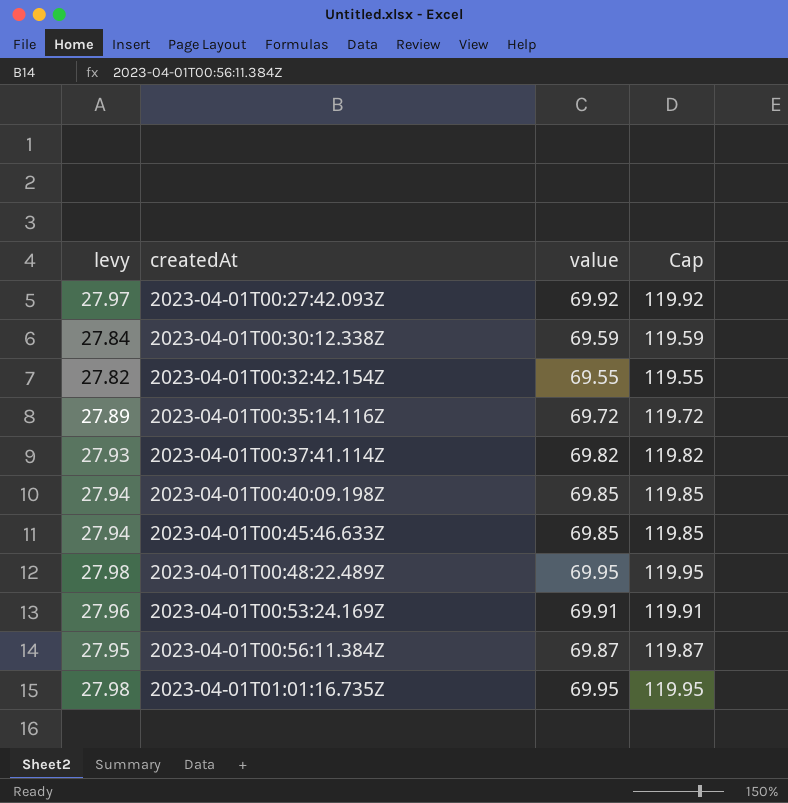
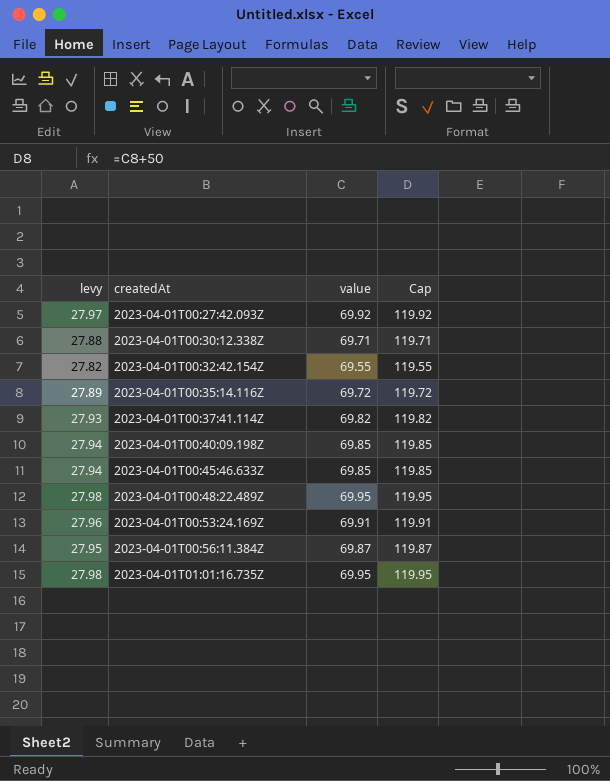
2023-04-01T00:30:12.338Z | levy: 27.84 -> 27.88
2023-04-01T00:30:12.338Z | value: 69.59 -> 69.71
2023-04-01T00:30:12.338Z | Cap: 119.59 -> 119.71

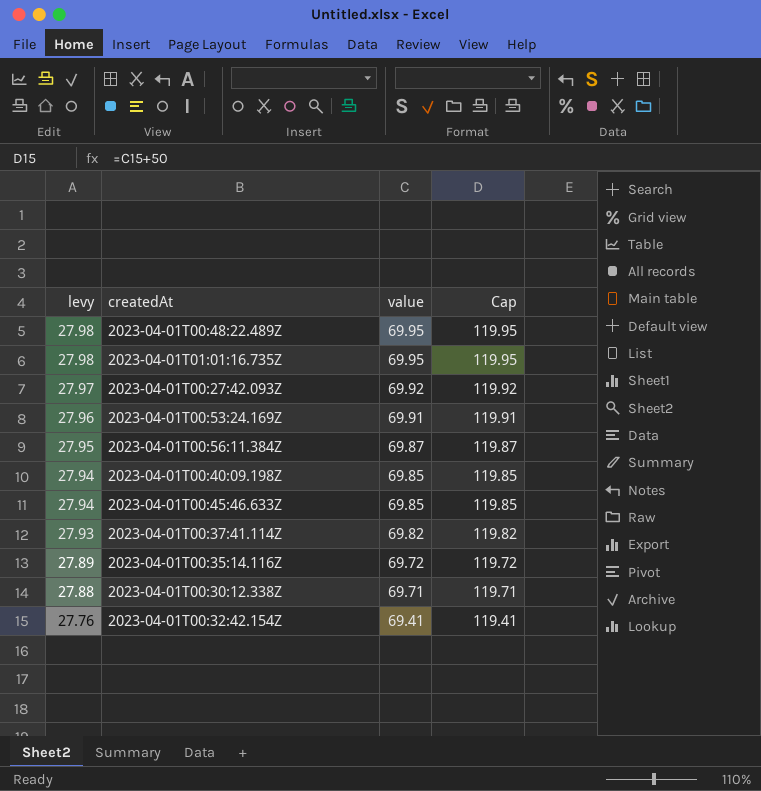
row order: createdAt ascending -> levy descending
2023-04-01T00:32:42.154Z | levy: 27.82 -> 27.76
2023-04-01T00:32:42.154Z | value: 69.55 -> 69.41
2023-04-01T00:32:42.154Z | Cap: 119.55 -> 119.41

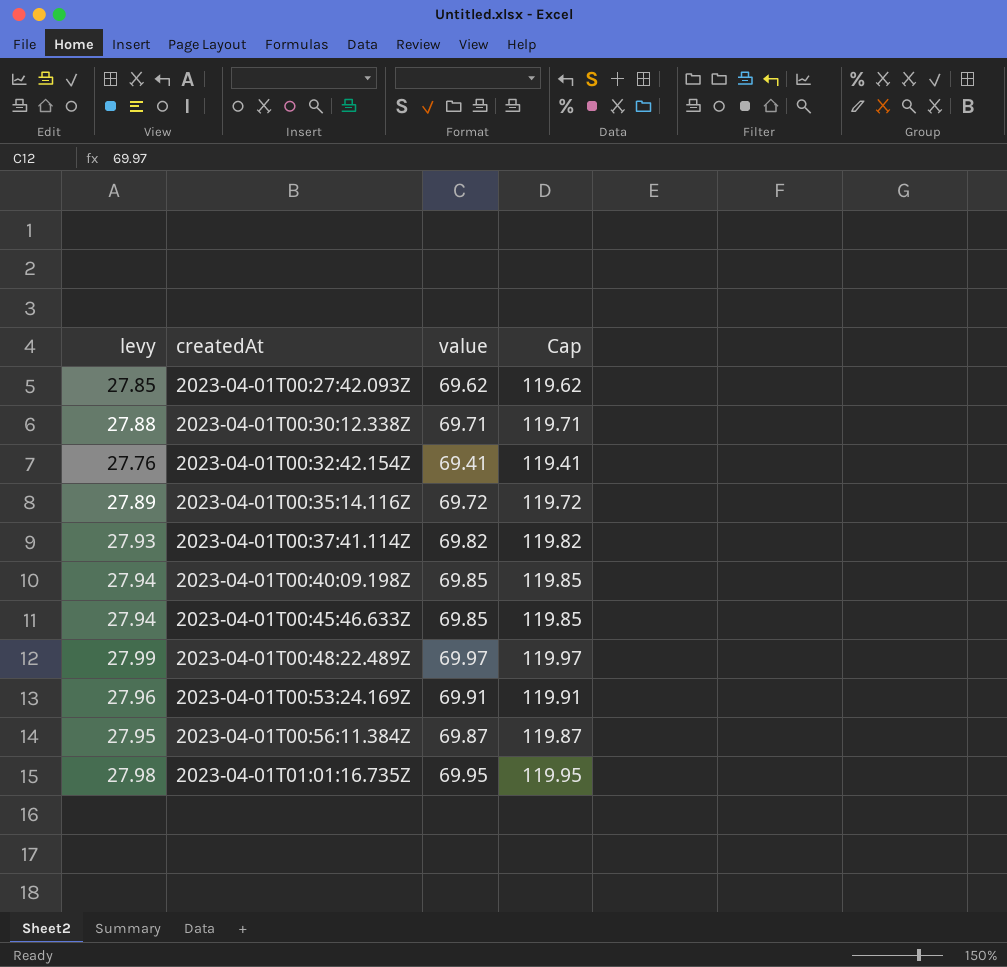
row order: levy descending -> createdAt ascending
2023-04-01T00:27:42.093Z | levy: 27.97 -> 27.85
2023-04-01T00:27:42.093Z | value: 69.92 -> 69.62
2023-04-01T00:27:42.093Z | Cap: 119.92 -> 119.62
2023-04-01T00:48:22.489Z | levy: 27.98 -> 27.99
2023-04-01T00:48:22.489Z | value: 69.95 -> 69.97
2023-04-01T00:48:22.489Z | Cap: 119.95 -> 119.97

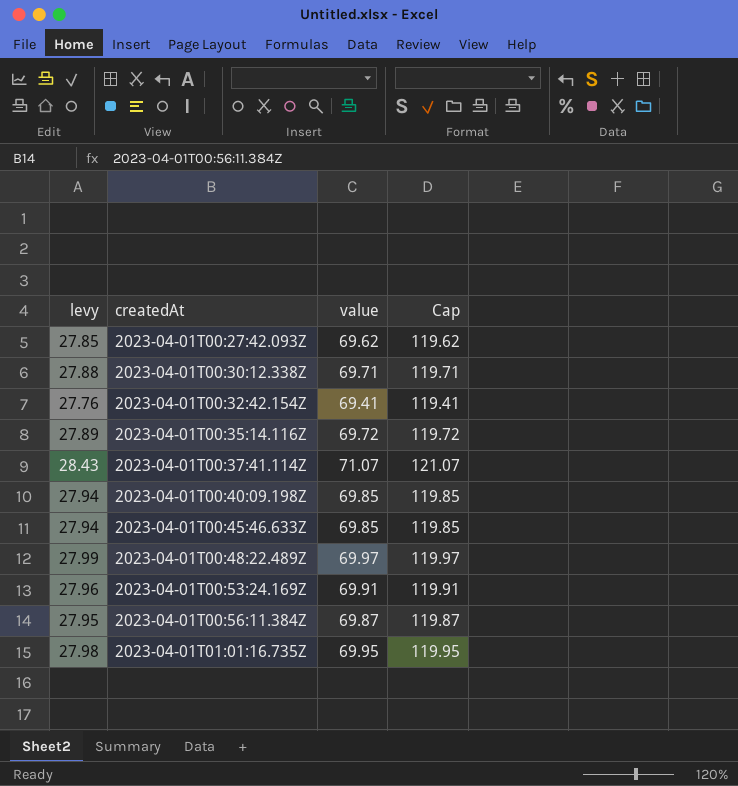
2023-04-01T00:37:41.114Z | levy: 27.93 -> 28.43
2023-04-01T00:37:41.114Z | value: 69.82 -> 71.07
2023-04-01T00:37:41.114Z | Cap: 119.82 -> 121.07

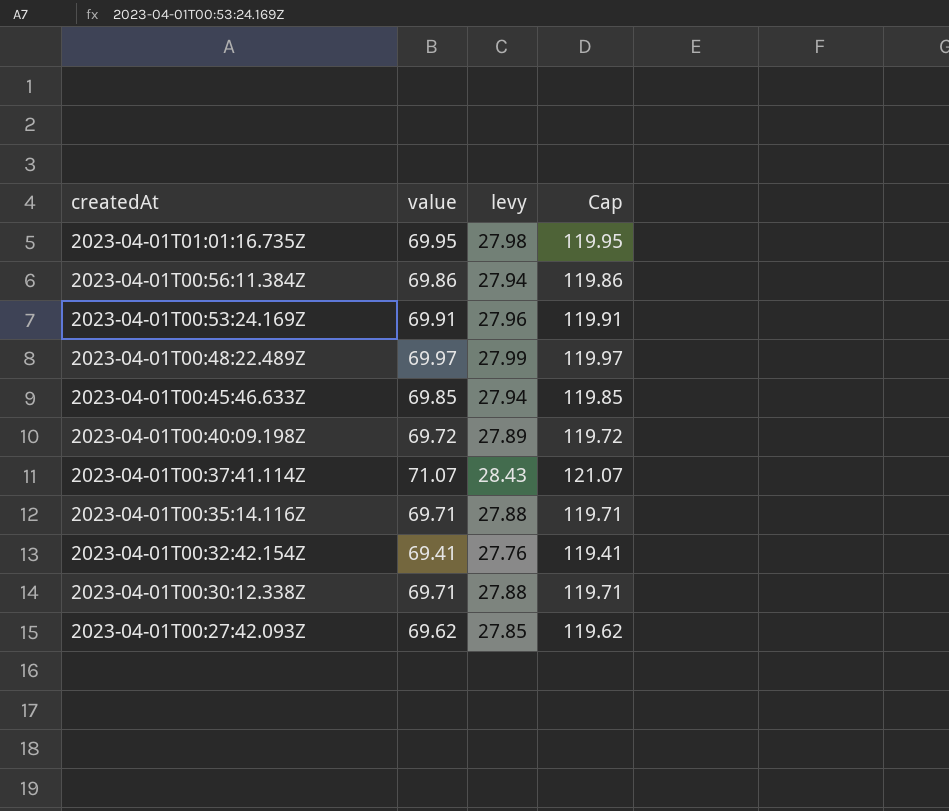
row order: createdAt ascending -> createdAt descending
column levy | position: 1 -> 3
2023-04-01T00:56:11.384Z | value: 69.87 -> 69.86
2023-04-01T00:56:11.384Z | levy: 27.95 -> 27.94
2023-04-01T00:56:11.384Z | Cap: 119.87 -> 119.86
2023-04-01T00:40:09.198Z | value: 69.85 -> 69.72
2023-04-01T00:40:09.198Z | levy: 27.94 -> 27.89
2023-04-01T00:40:09.198Z | Cap: 119.85 -> 119.72
2023-04-01T00:35:14.116Z | value: 69.72 -> 69.71
2023-04-01T00:35:14.116Z | levy: 27.89 -> 27.88
2023-04-01T00:35:14.116Z | Cap: 119.72 -> 119.71

